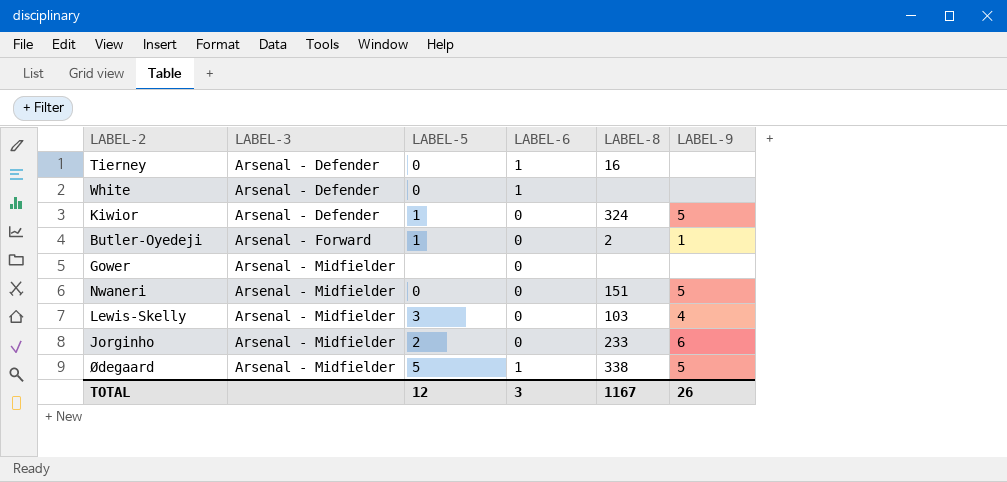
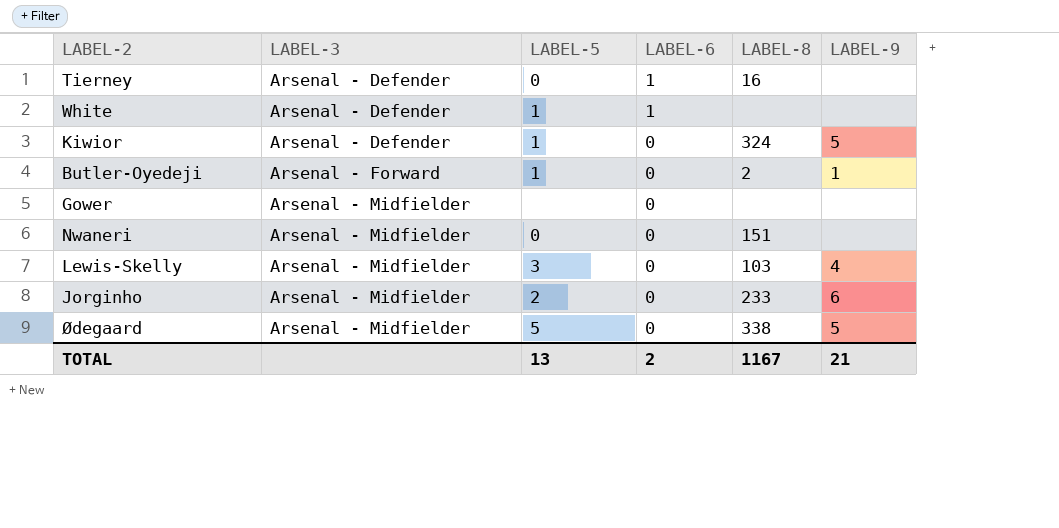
White | LABEL-5: 0 -> 1
Nwaneri | LABEL-9: 5 -> none
Ødegaard | LABEL-6: 1 -> 0
TOTAL | LABEL-5: 12 -> 13
TOTAL | LABEL-6: 3 -> 2
TOTAL | LABEL-9: 26 -> 21

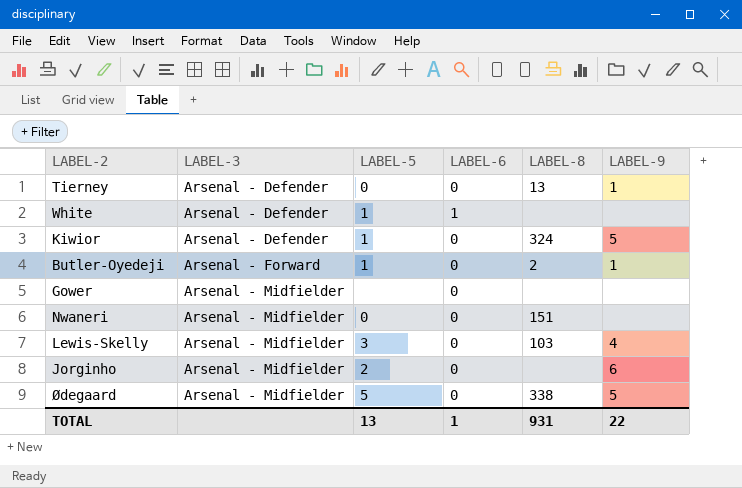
Tierney | LABEL-6: 1 -> 0
Tierney | LABEL-8: 16 -> 13
Tierney | LABEL-9: none -> 1
Jorginho | LABEL-8: 233 -> none
TOTAL | LABEL-6: 2 -> 1
TOTAL | LABEL-8: 1167 -> 931
TOTAL | LABEL-9: 21 -> 22

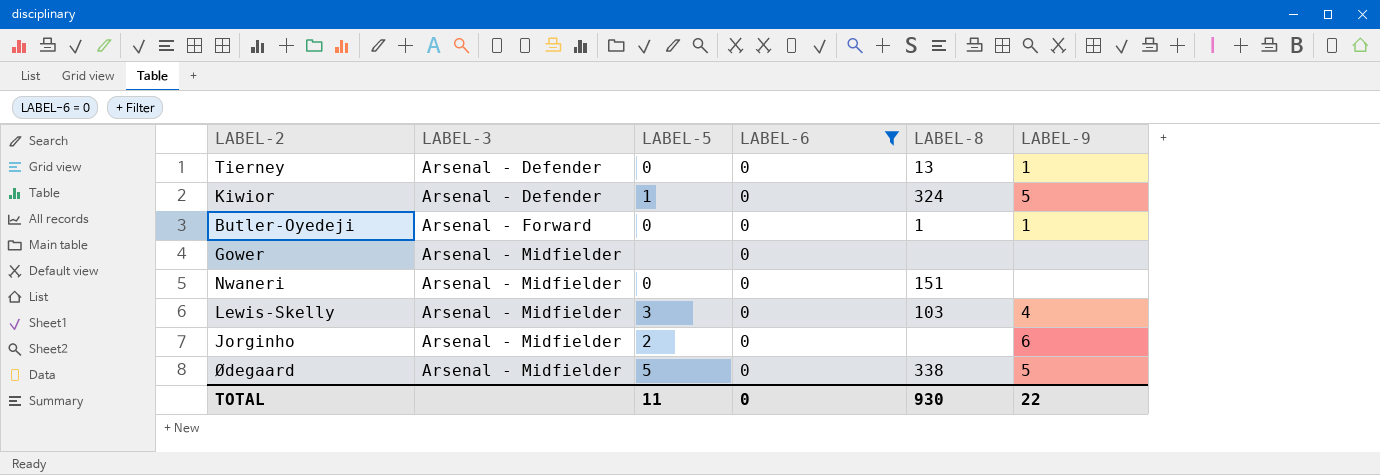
filter: none -> LABEL-6 = 0
Butler-Oyedeji | LABEL-5: 1 -> 0
Butler-Oyedeji | LABEL-8: 2 -> 1
TOTAL | LABEL-5: 13 -> 11
TOTAL | LABEL-6: 1 -> 0
TOTAL | LABEL-8: 931 -> 930

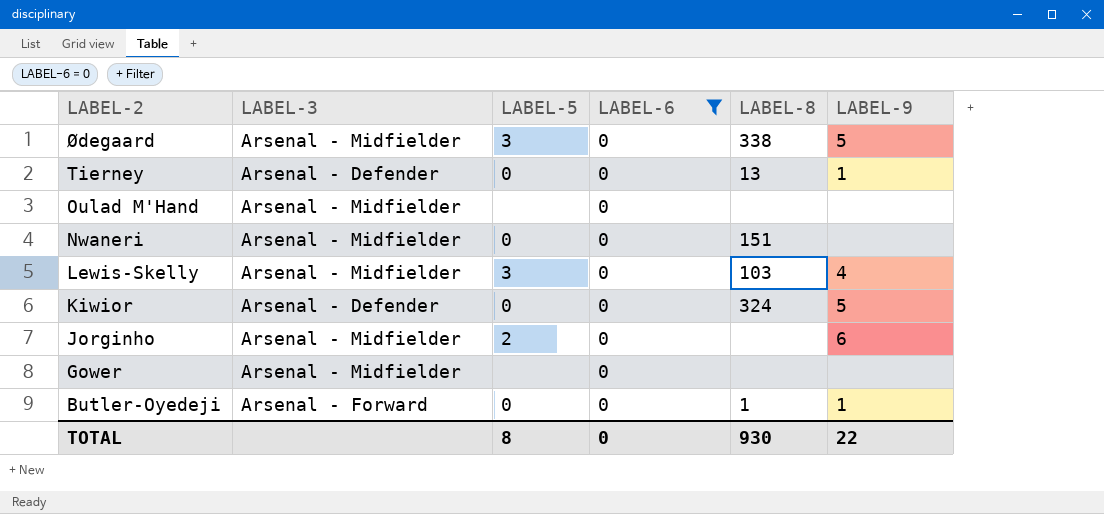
row order: LABEL-3 ascending -> LABEL-2 descending
Ødegaard | LABEL-5: 5 -> 3
row Oulad M'Hand: none -> Arsenal - Midfielder | none | 0 | none | none
Kiwior | LABEL-5: 1 -> 0
TOTAL | LABEL-5: 11 -> 8

